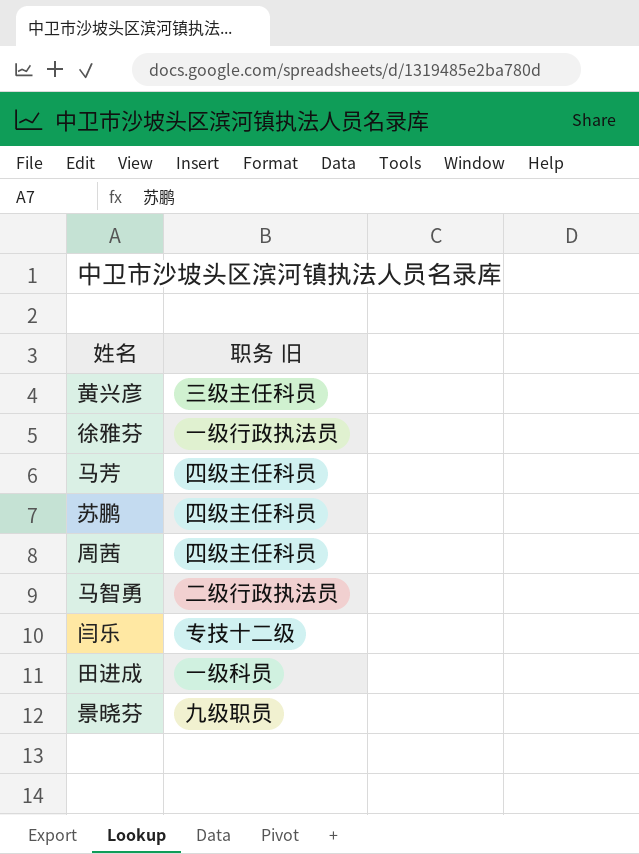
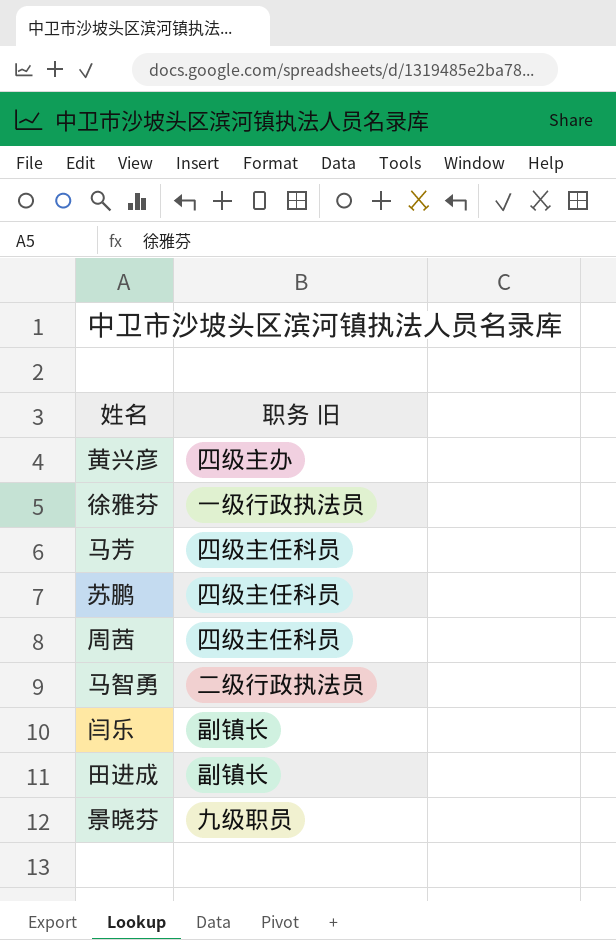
黄兴彦 | 职务 旧: 三级主任科员 -> 四级主办
闫乐 | 职务 旧: 专技十二级 -> 副镇长
田进成 | 职务 旧: 一级科员 -> 副镇长

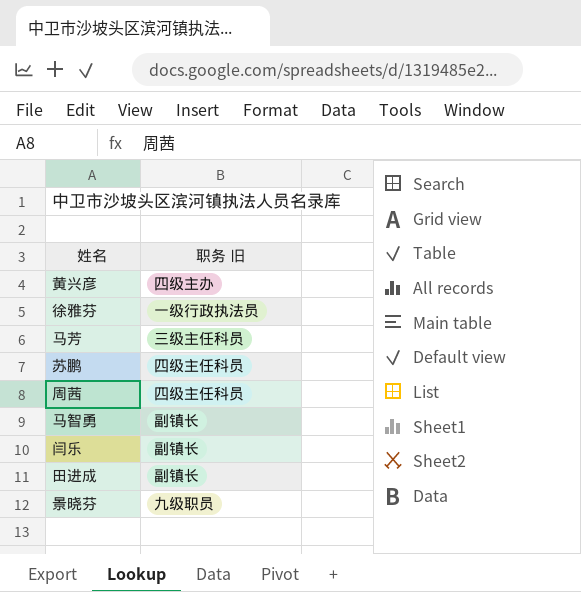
马芳 | 职务 旧: 四级主任科员 -> 三级主任科员
马智勇 | 职务 旧: 二级行政执法员 -> 副镇长

